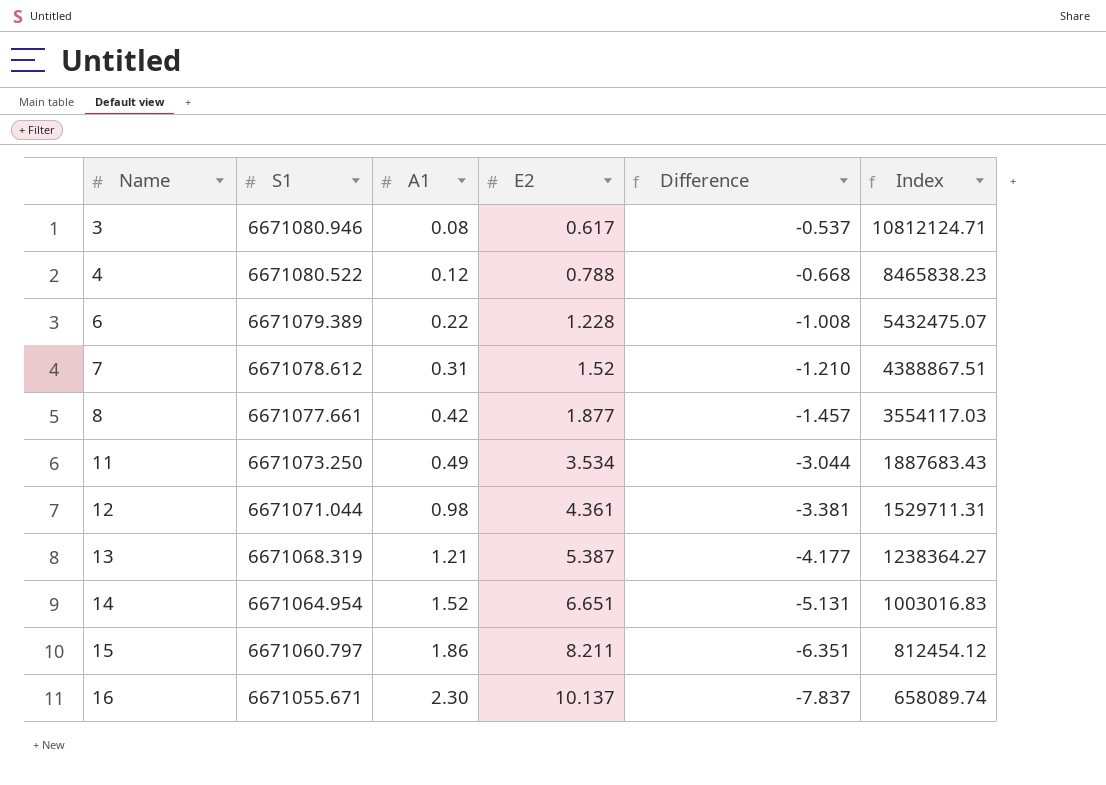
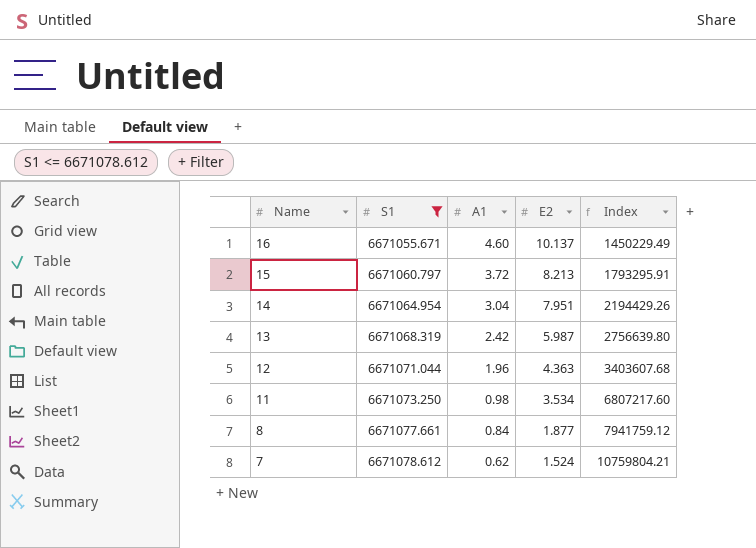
filter: none -> S1 <= 6671078.612
row order: Name ascending -> Name descending
column Difference | formula: [A1] - [E2] -> none
column Index | formula: [S1] / [E2] -> [S1] / [A1]
16 | A1: 2.30 -> 4.60
15 | A1: 1.86 -> 3.72
15 | E2: 8.211 -> 8.213
14 | A1: 1.52 -> 3.04
14 | E2: 6.651 -> 7.951
13 | A1: 1.21 -> 2.42
13 | E2: 5.387 -> 5.987
12 | A1: 0.98 -> 1.96
12 | E2: 4.361 -> 4.363
11 | A1: 0.49 -> 0.98
8 | A1: 0.42 -> 0.84
7 | A1: 0.31 -> 0.62
7 | E2: 1.52 -> 1.524

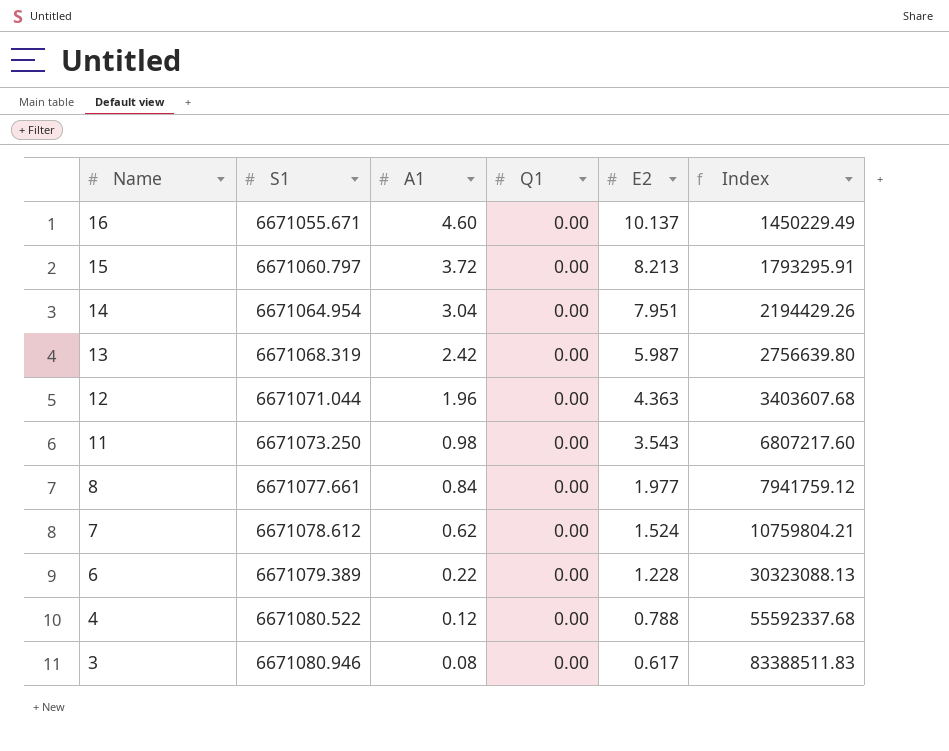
filter: S1 <= 6671078.612 -> none
column Q1 | position: none -> 4
11 | E2: 3.534 -> 3.543
8 | E2: 1.877 -> 1.977

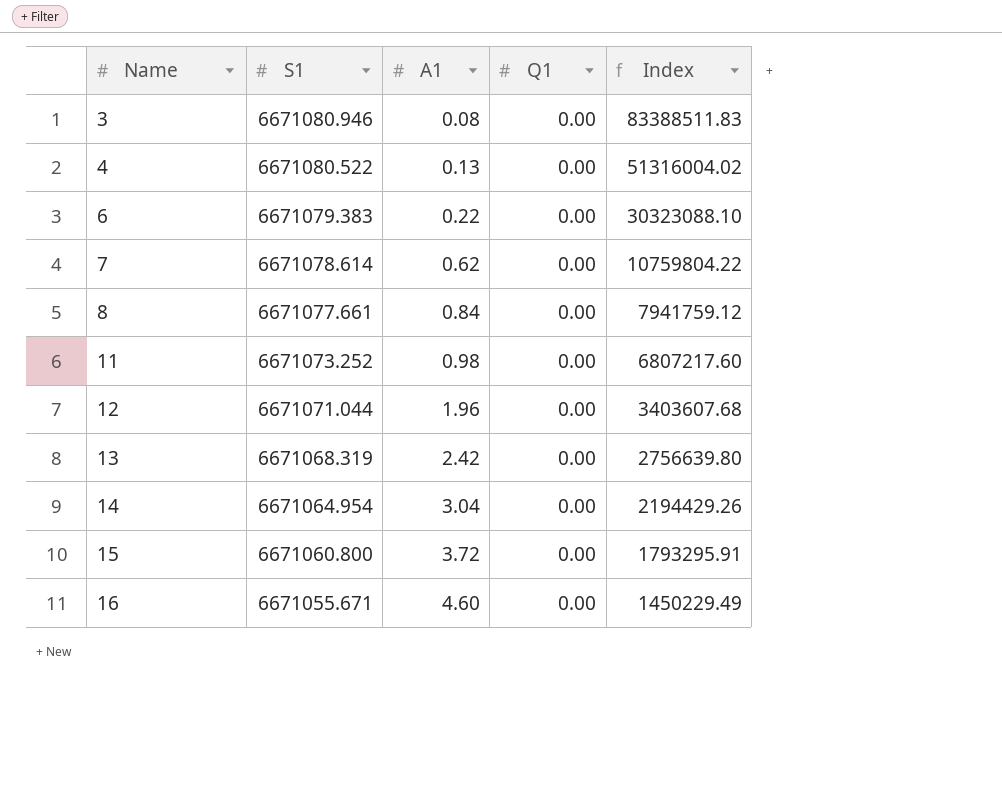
row order: Name descending -> Name ascending
column E2 | position: 5 -> none
4 | A1: 0.12 -> 0.13
4 | Index: 55592337.68 -> 51316004.02
6 | S1: 6671079.389 -> 6671079.383
6 | Index: 30323088.13 -> 30323088.10
7 | S1: 6671078.612 -> 6671078.614
7 | Index: 10759804.21 -> 10759804.22
11 | S1: 6671073.250 -> 6671073.252
15 | S1: 6671060.797 -> 6671060.800

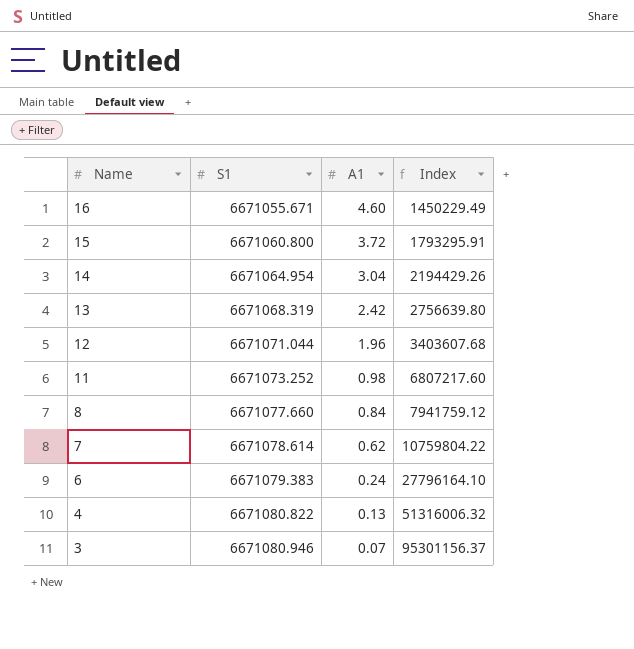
row order: Name ascending -> Name descending
column Q1 | position: 4 -> none
8 | S1: 6671077.661 -> 6671077.660
6 | A1: 0.22 -> 0.24
6 | Index: 30323088.10 -> 27796164.10
4 | S1: 6671080.522 -> 6671080.822
4 | Index: 51316004.02 -> 51316006.32
3 | A1: 0.08 -> 0.07
3 | Index: 83388511.83 -> 95301156.37

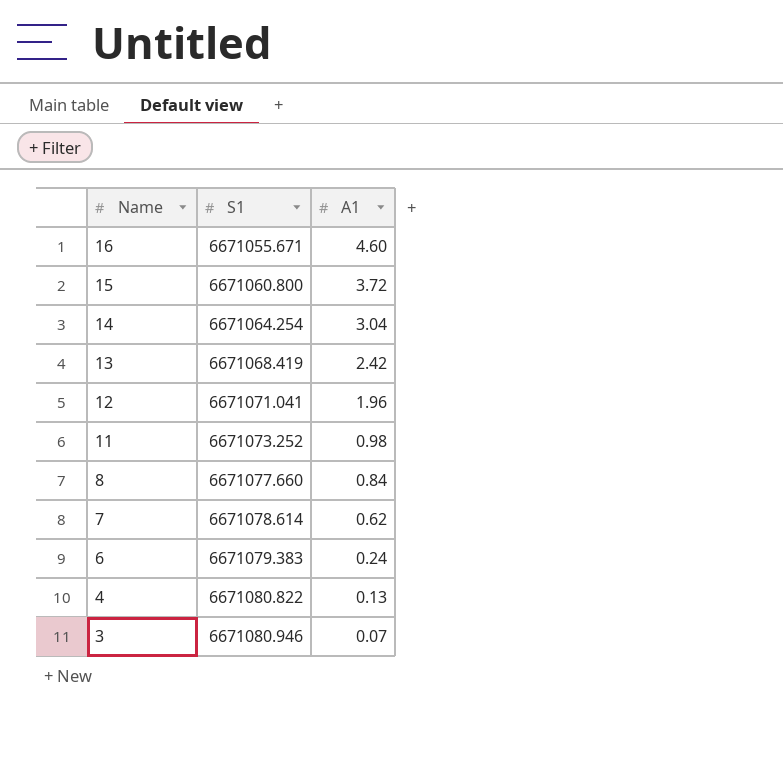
column Index | formula: [S1] / [A1] -> none
14 | S1: 6671064.954 -> 6671064.254
13 | S1: 6671068.319 -> 6671068.419
12 | S1: 6671071.044 -> 6671071.041

